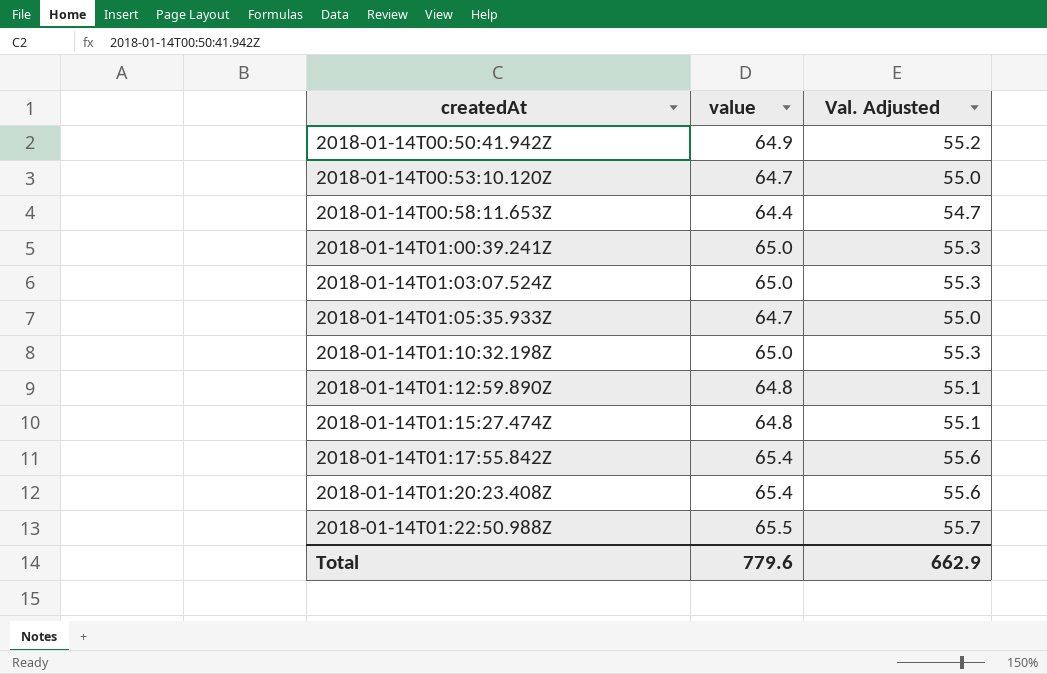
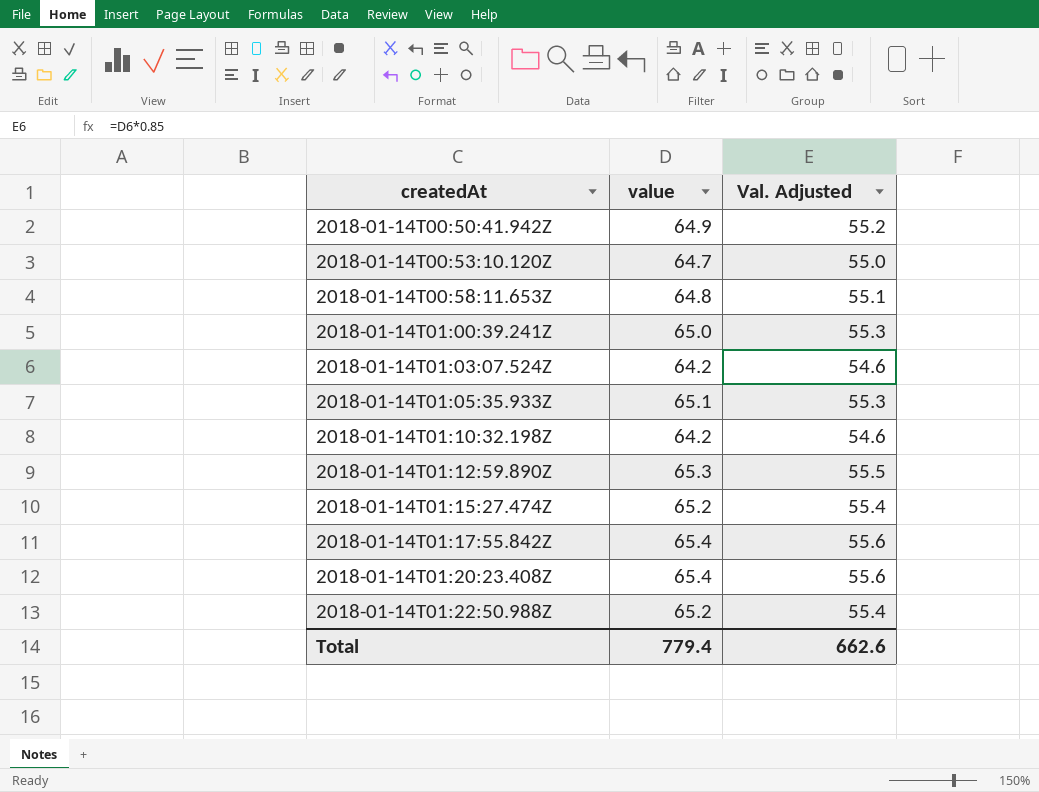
2018-01-14T00:58:11.653Z | value: 64.4 -> 64.8
2018-01-14T00:58:11.653Z | Val. Adjusted: 54.7 -> 55.1
2018-01-14T01:03:07.524Z | value: 65.0 -> 64.2
2018-01-14T01:03:07.524Z | Val. Adjusted: 55.3 -> 54.6
2018-01-14T01:05:35.933Z | value: 64.7 -> 65.1
2018-01-14T01:05:35.933Z | Val. Adjusted: 55.0 -> 55.3
2018-01-14T01:10:32.198Z | value: 65.0 -> 64.2
2018-01-14T01:10:32.198Z | Val. Adjusted: 55.3 -> 54.6
2018-01-14T01:12:59.890Z | value: 64.8 -> 65.3
2018-01-14T01:12:59.890Z | Val. Adjusted: 55.1 -> 55.5
2018-01-14T01:15:27.474Z | value: 64.8 -> 65.2
2018-01-14T01:15:27.474Z | Val. Adjusted: 55.1 -> 55.4
2018-01-14T01:22:50.988Z | value: 65.5 -> 65.2
2018-01-14T01:22:50.988Z | Val. Adjusted: 55.7 -> 55.4
Total | value: 779.6 -> 779.4
Total | Val. Adjusted: 662.9 -> 662.6

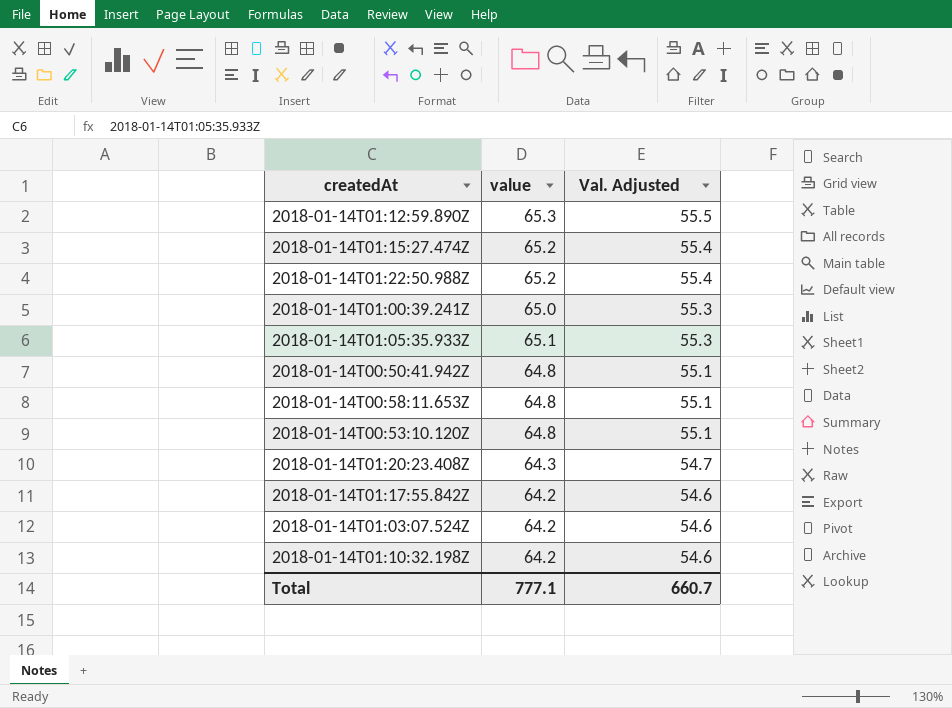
row order: createdAt ascending -> Val. Adjusted descending
2018-01-14T00:50:41.942Z | value: 64.9 -> 64.8
2018-01-14T00:50:41.942Z | Val. Adjusted: 55.2 -> 55.1
2018-01-14T00:53:10.120Z | value: 64.7 -> 64.8
2018-01-14T00:53:10.120Z | Val. Adjusted: 55.0 -> 55.1
2018-01-14T01:20:23.408Z | value: 65.4 -> 64.3
2018-01-14T01:20:23.408Z | Val. Adjusted: 55.6 -> 54.7
2018-01-14T01:17:55.842Z | value: 65.4 -> 64.2
2018-01-14T01:17:55.842Z | Val. Adjusted: 55.6 -> 54.6
Total | value: 779.4 -> 777.1
Total | Val. Adjusted: 662.6 -> 660.7

